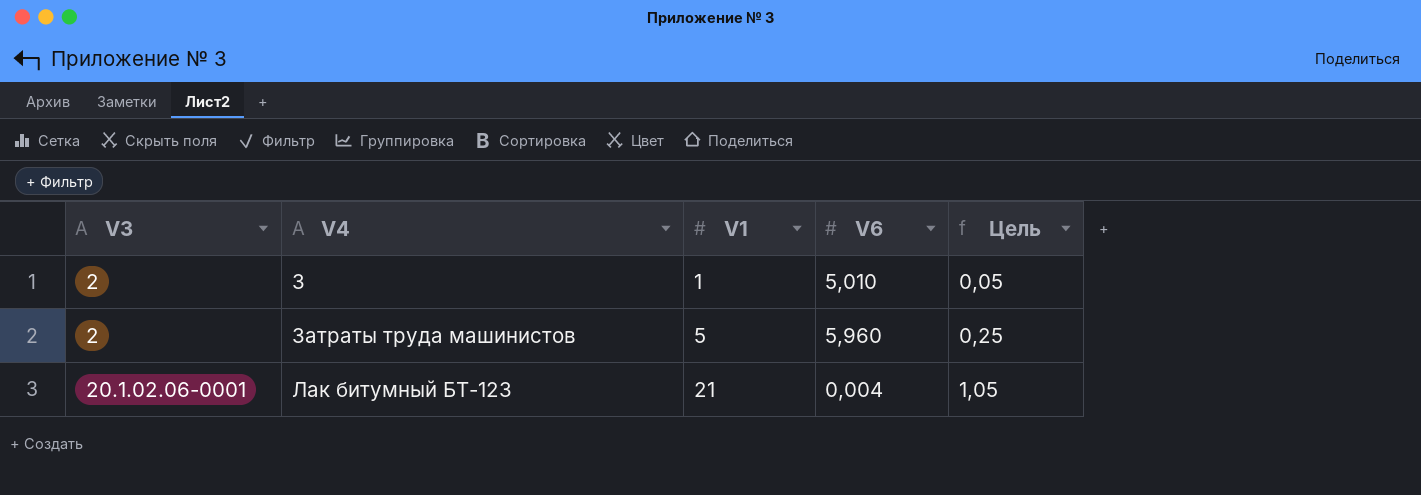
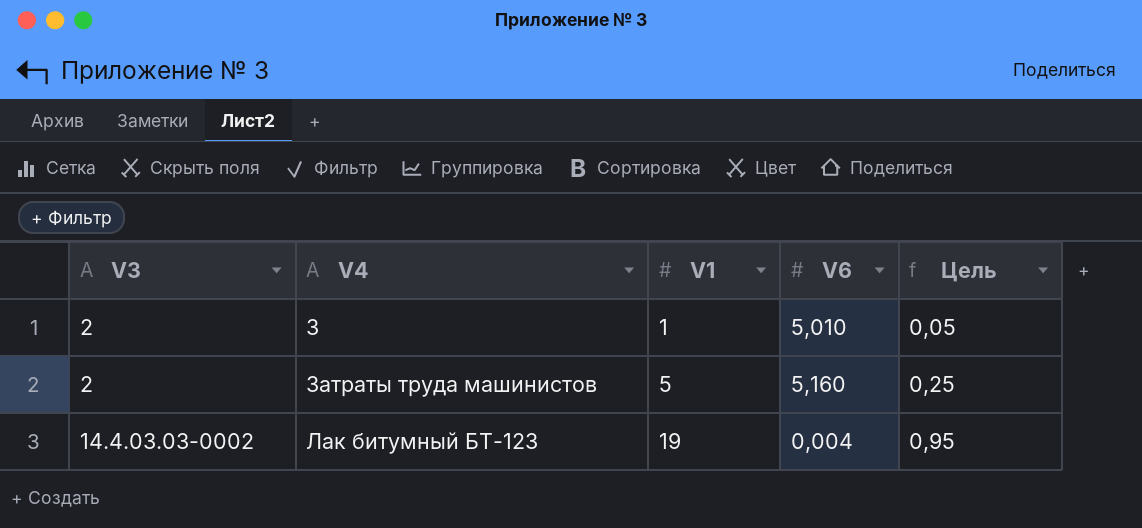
Затраты труда машинистов | V6: 5,960 -> 5,160
Лак битумный БТ-123 | V3: 20.1.02.06-0001 -> 14.4.03.03-0002
Лак битумный БТ-123 | V1: 21 -> 19
Лак битумный БТ-123 | Цель: 1,05 -> 0,95

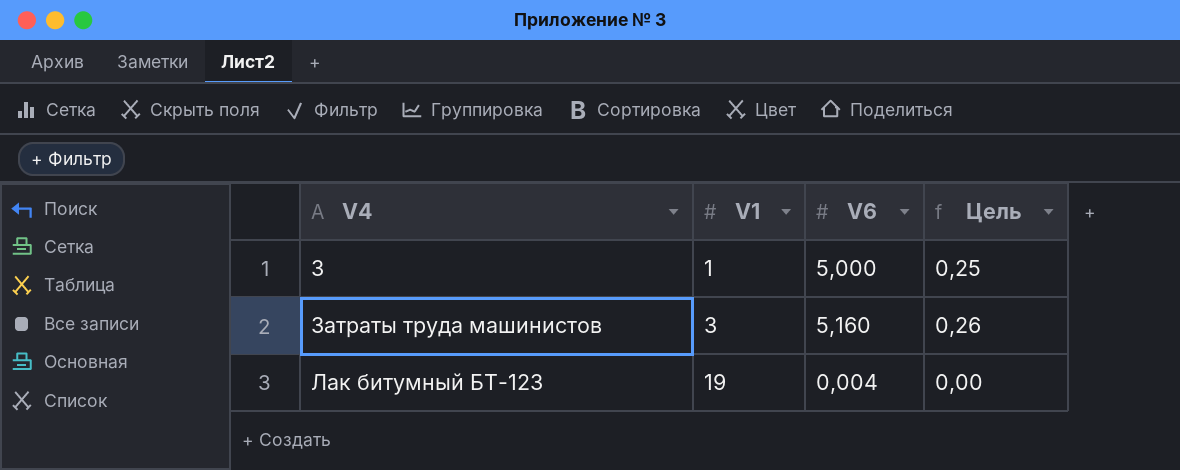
column V3 | position: 1 -> none
column Цель | formula: [V1] * 0,05 -> [V6] * 0,05
З | V6: 5,010 -> 5,000
Затраты труда машинистов | V1: 5 -> 3

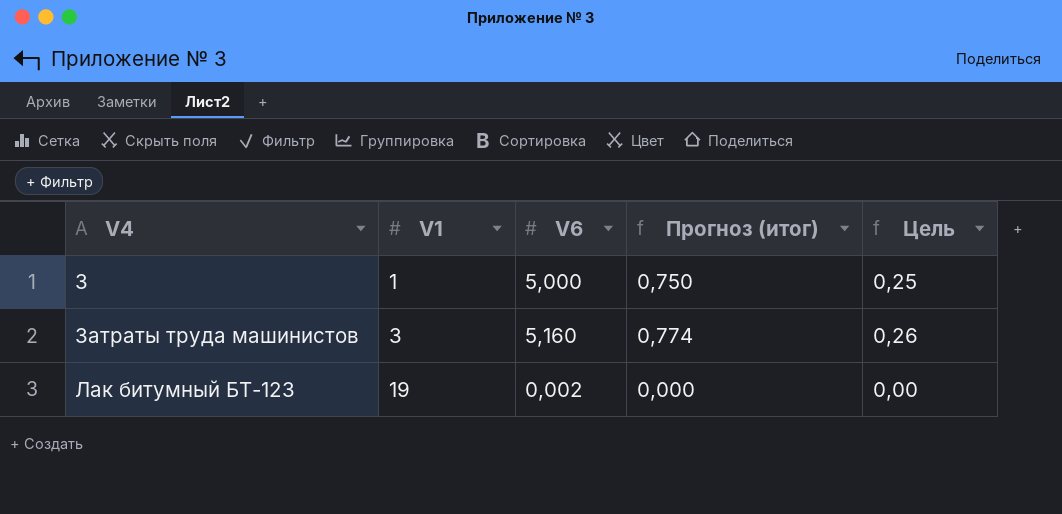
column Прогноз (итог) | formula: none -> [V6] * 0,15
Лак битумный БТ-123 | V6: 0,004 -> 0,002

